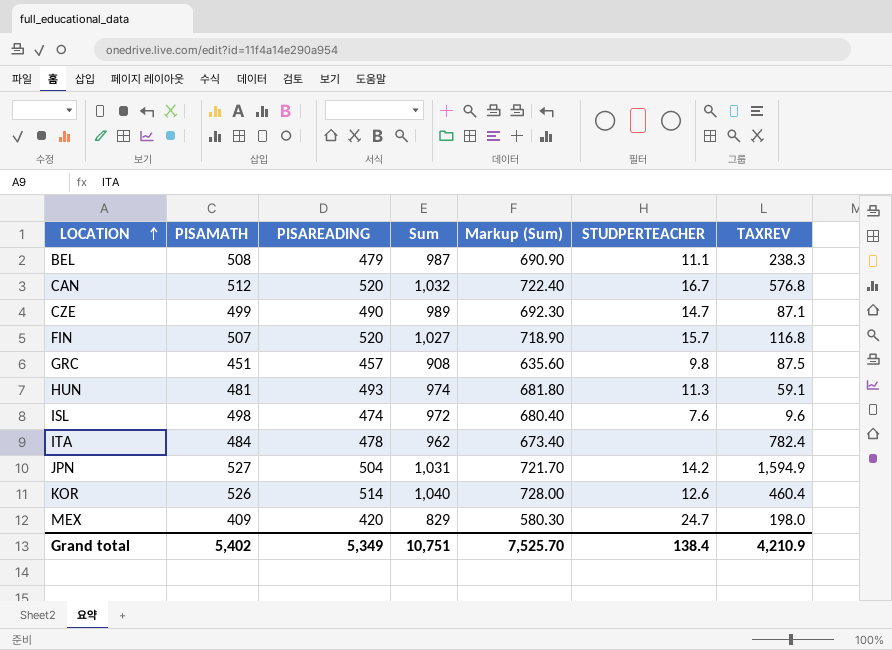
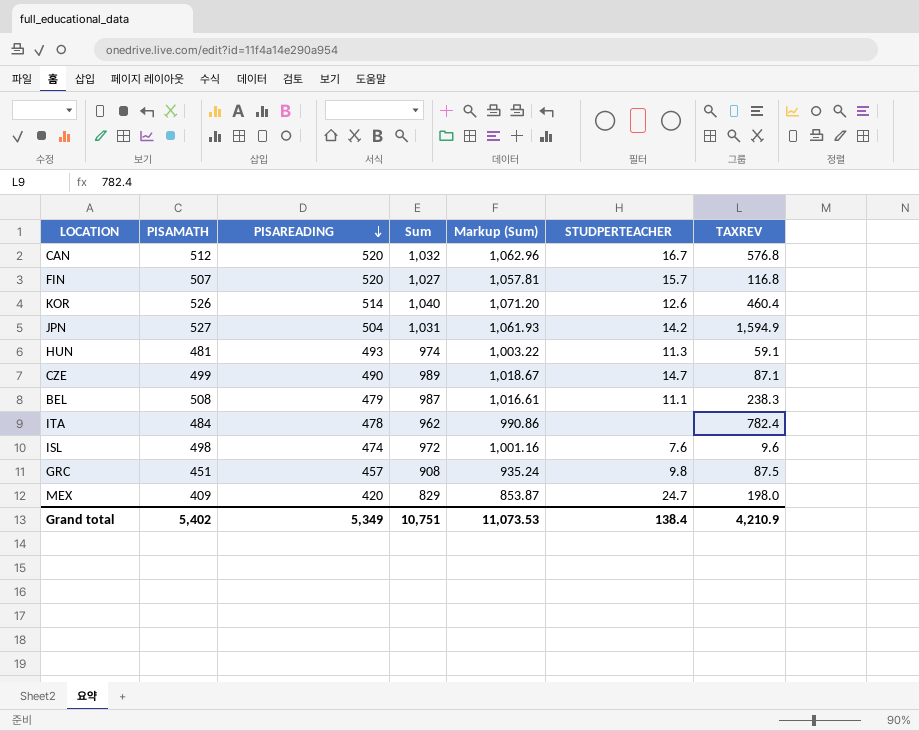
row order: LOCATION ascending -> PISAREADING descending
column Markup (Sum) | formula: [Sum] * 0.7 -> [Sum] * 1.03
Grand total | Markup (Sum): 7,525.70 -> 11,073.53

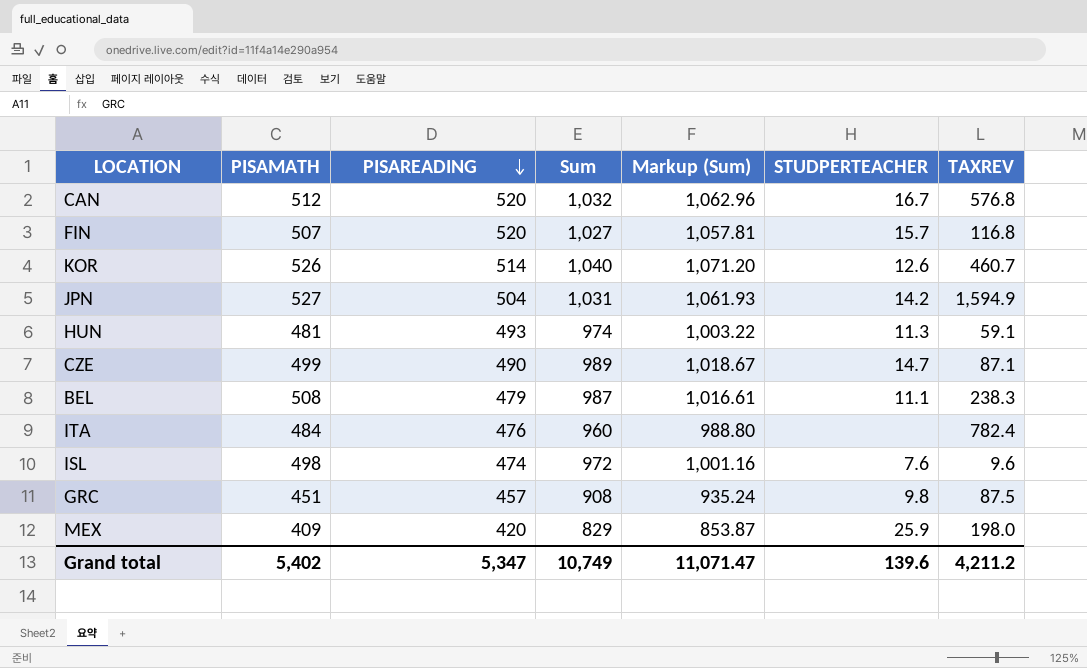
KOR | TAXREV: 460.4 -> 460.7
ITA | PISAREADING: 478 -> 476
ITA | Sum: 962 -> 960
ITA | Markup (Sum): 990.86 -> 988.80
MEX | STUDPERTEACHER: 24.7 -> 25.9
Grand total | PISAREADING: 5,349 -> 5,347
Grand total | Sum: 10,751 -> 10,749
Grand total | Markup (Sum): 11,073.53 -> 11,071.47
Grand total | STUDPERTEACHER: 138.4 -> 139.6
Grand total | TAXREV: 4,210.9 -> 4,211.2

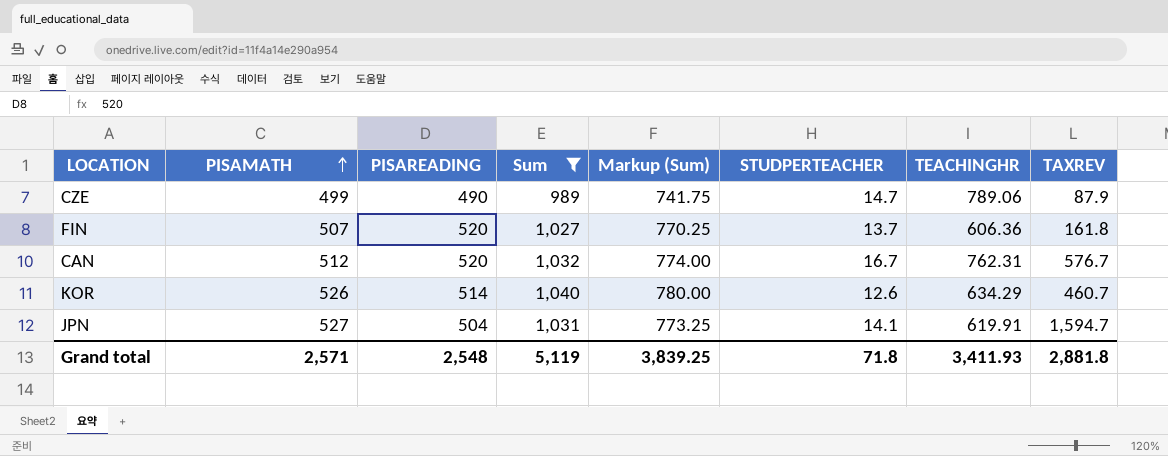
filter: none -> Sum >= 989
row order: PISAREADING descending -> PISAMATH ascending
column Markup (Sum) | formula: [Sum] * 1.03 -> [Sum] * 0.75
column TEACHINGHR | position: none -> 7
CZE | TAXREV: 87.1 -> 87.9
FIN | STUDPERTEACHER: 15.7 -> 13.7
FIN | TAXREV: 116.8 -> 161.8
CAN | TAXREV: 576.8 -> 576.7
JPN | STUDPERTEACHER: 14.2 -> 14.1
JPN | TAXREV: 1,594.9 -> 1,594.7
Grand total | PISAMATH: 5,402 -> 2,571
Grand total | PISAREADING: 5,347 -> 2,548
Grand total | Sum: 10,749 -> 5,119
Grand total | Markup (Sum): 11,071.47 -> 3,839.25
Grand total | STUDPERTEACHER: 139.6 -> 71.8
Grand total | TAXREV: 4,211.2 -> 2,881.8

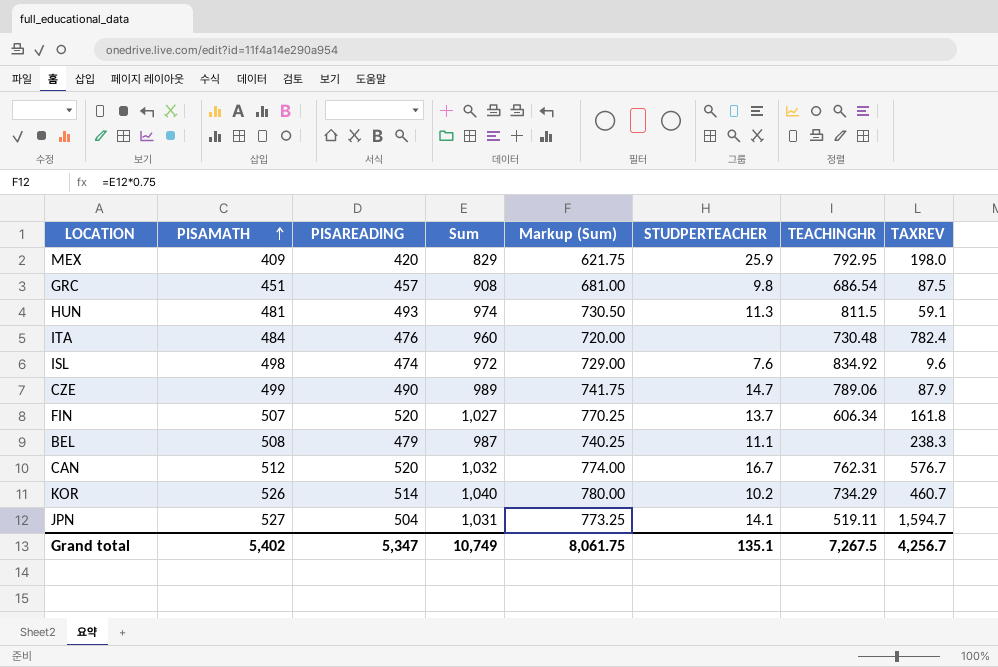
filter: Sum >= 989 -> none
FIN | TEACHINGHR: 606.36 -> 606.34
KOR | STUDPERTEACHER: 12.6 -> 10.2
KOR | TEACHINGHR: 634.29 -> 734.29
JPN | TEACHINGHR: 619.91 -> 519.11
Grand total | PISAMATH: 2,571 -> 5,402
Grand total | PISAREADING: 2,548 -> 5,347
Grand total | Sum: 5,119 -> 10,749
Grand total | Markup (Sum): 3,839.25 -> 8,061.75
Grand total | STUDPERTEACHER: 71.8 -> 135.1
Grand total | TEACHINGHR: 3,411.93 -> 7,267.5
Grand total | TAXREV: 2,881.8 -> 4,256.7

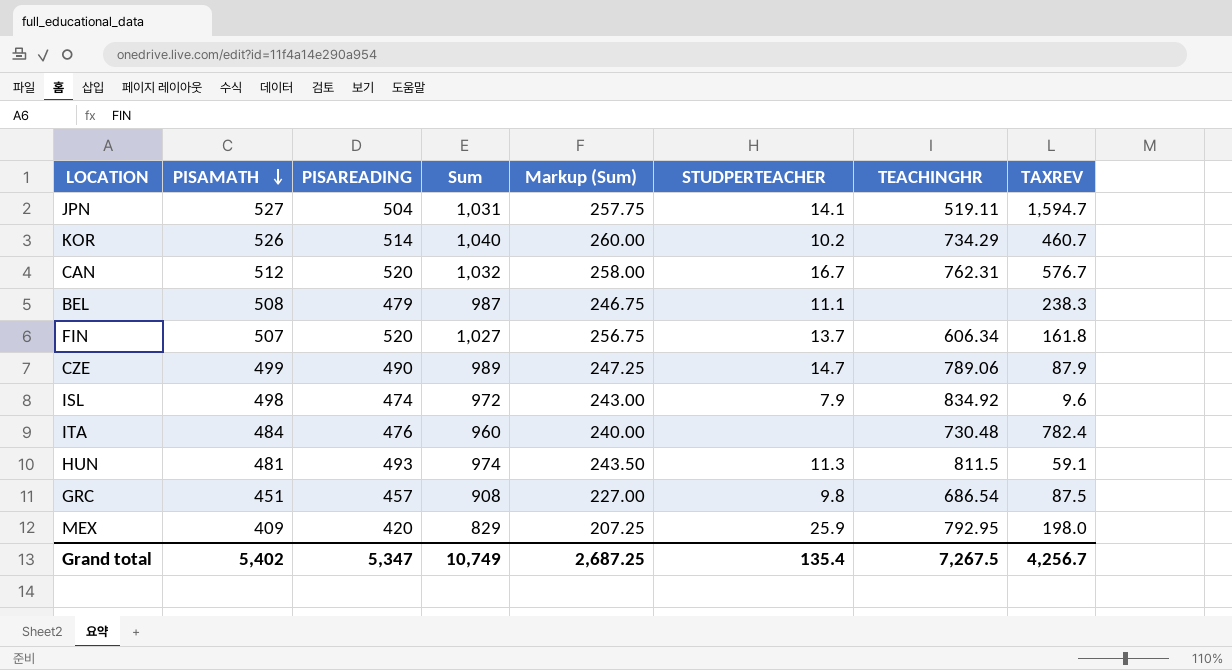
row order: PISAMATH ascending -> PISAMATH descending
column Markup (Sum) | formula: [Sum] * 0.75 -> [Sum] * 0.25
ISL | STUDPERTEACHER: 7.6 -> 7.9
Grand total | Markup (Sum): 8,061.75 -> 2,687.25
Grand total | STUDPERTEACHER: 135.1 -> 135.4

